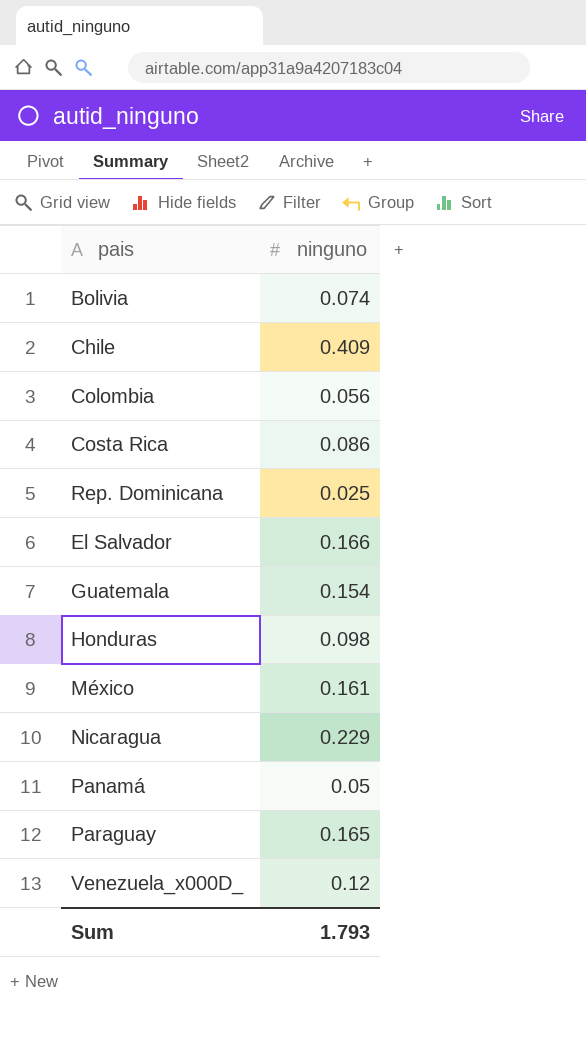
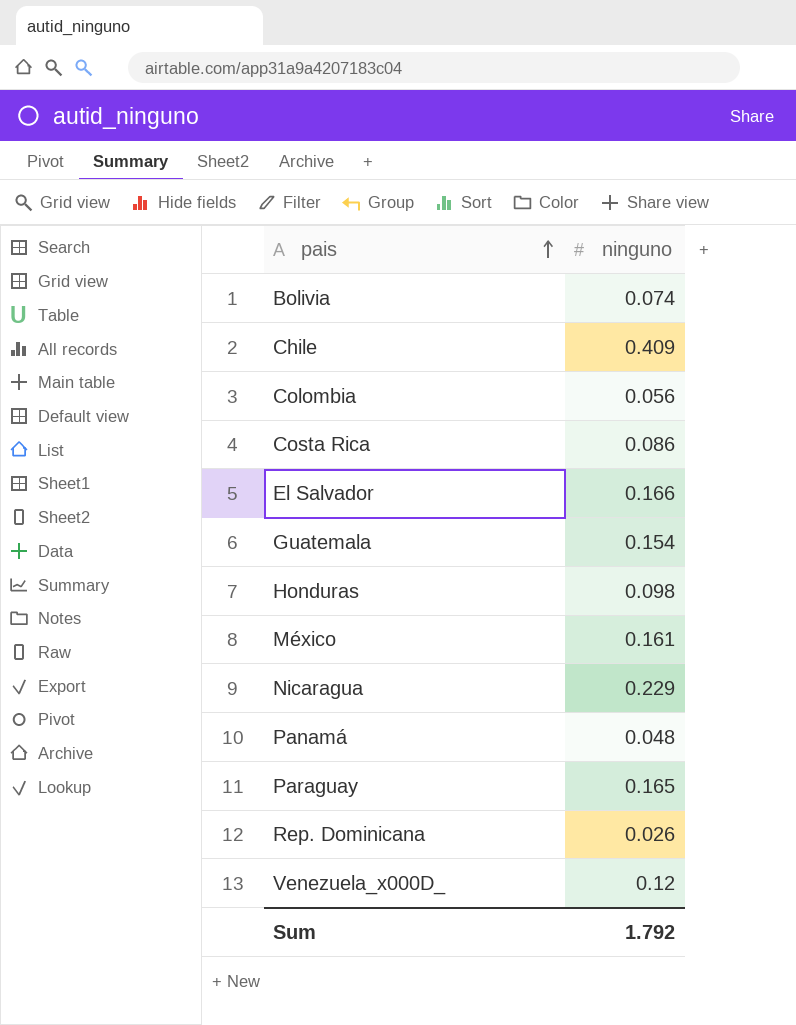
row order: none -> pais ascending
Panamá | ninguno: 0.05 -> 0.048
Rep. Dominicana | ninguno: 0.025 -> 0.026
Sum | ninguno: 1.793 -> 1.792

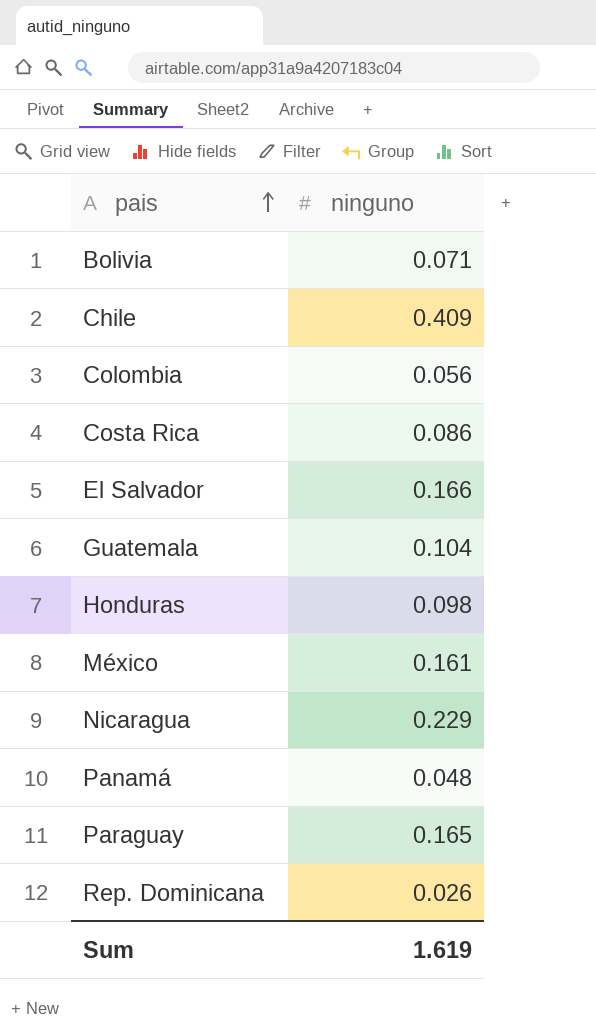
row Venezuela_x000D_: 0.12 -> none
Bolivia | ninguno: 0.074 -> 0.071
Guatemala | ninguno: 0.154 -> 0.104
Sum | ninguno: 1.792 -> 1.619

